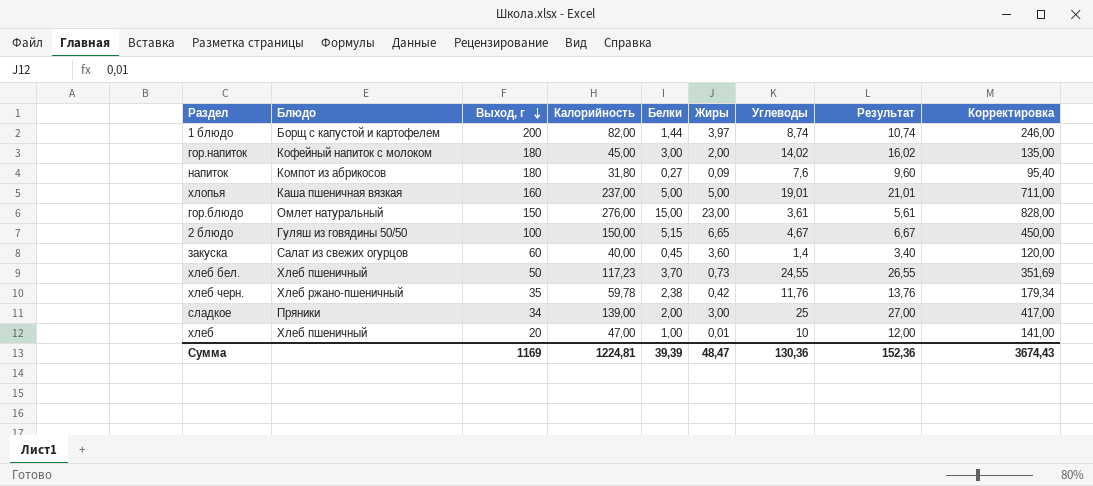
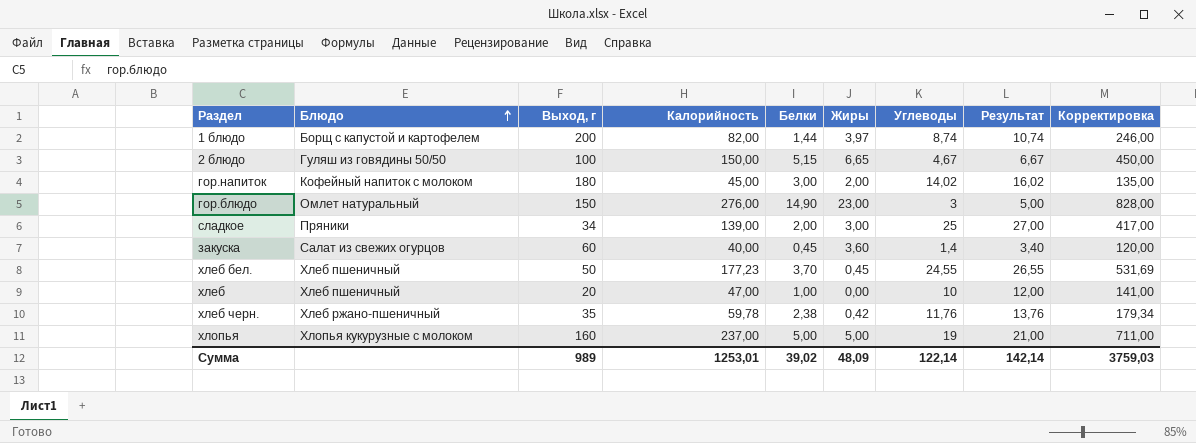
row order: Выход, г descending -> Блюдо ascending
row напиток: Компот из абрикосов | 180 | 31,80 | 0,27 | 0,09 | 7,6 | 9,60 | 95,40 -> none
гор.блюдо | Белки: 15,00 -> 14,90
гор.блюдо | Углеводы: 3,61 -> 3
гор.блюдо | Результат: 5,61 -> 5,00
хлеб бел. | Калорийность: 117,23 -> 177,23
хлеб бел. | Жиры: 0,73 -> 0,45
хлеб бел. | Корректировка: 351,69 -> 531,69
хлеб | Жиры: 0,01 -> 0,00
хлопья | Блюдо: Каша пшеничная вязкая -> Хлопья кукурузные с молоком
хлопья | Углеводы: 19,01 -> 19
хлопья | Результат: 21,01 -> 21,00
Сумма | Выход, г: 1169 -> 989
Сумма | Калорийность: 1224,81 -> 1253,01
Сумма | Белки: 39,39 -> 39,02
Сумма | Жиры: 48,47 -> 48,09
Сумма | Углеводы: 130,36 -> 122,14
Сумма | Результат: 152,36 -> 142,14
Сумма | Корректировка: 3674,43 -> 3759,03

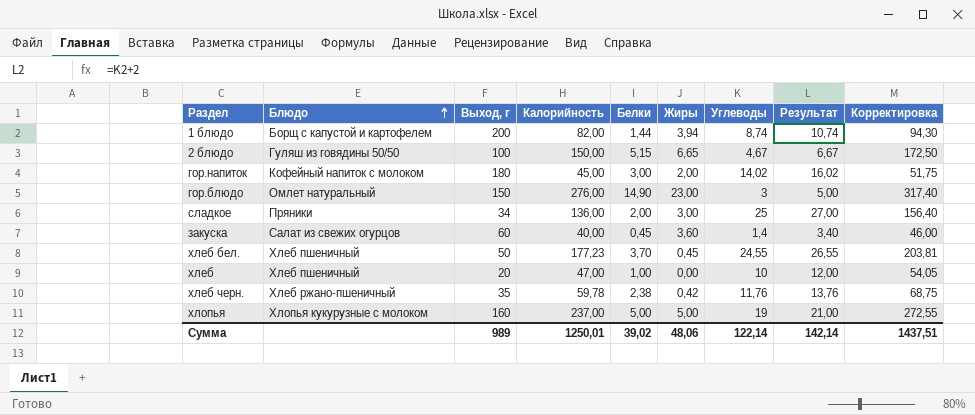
column Корректировка | formula: [Калорийность] * 3 -> [Калорийность] * 1,15
1 блюдо | Жиры: 3,97 -> 3,94
сладкое | Калорийность: 139,00 -> 136,00
Сумма | Калорийность: 1253,01 -> 1250,01
Сумма | Жиры: 48,09 -> 48,06
Сумма | Корректировка: 3759,03 -> 1437,51

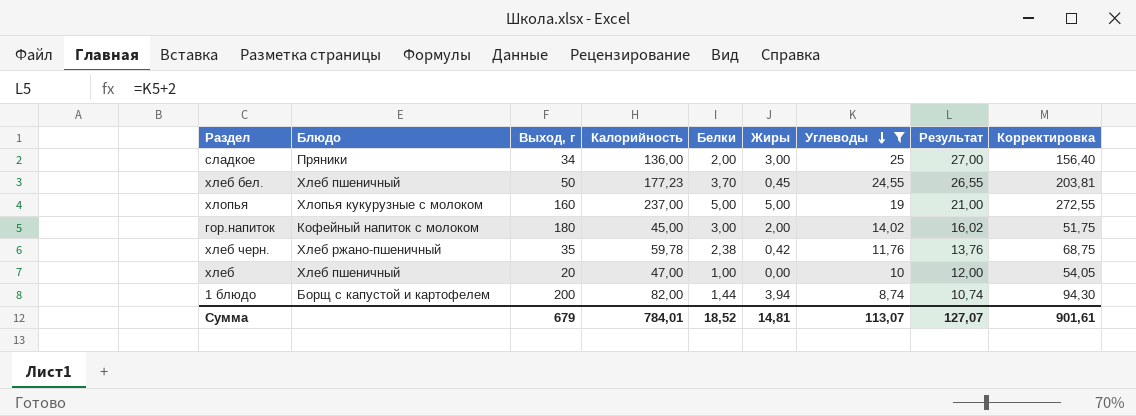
filter: none -> Углеводы >= 8,74
row order: Блюдо ascending -> Углеводы descending
Сумма | Выход, г: 989 -> 679
Сумма | Калорийность: 1250,01 -> 784,01
Сумма | Белки: 39,02 -> 18,52
Сумма | Жиры: 48,06 -> 14,81
Сумма | Углеводы: 122,14 -> 113,07
Сумма | Результат: 142,14 -> 127,07
Сумма | Корректировка: 1437,51 -> 901,61

